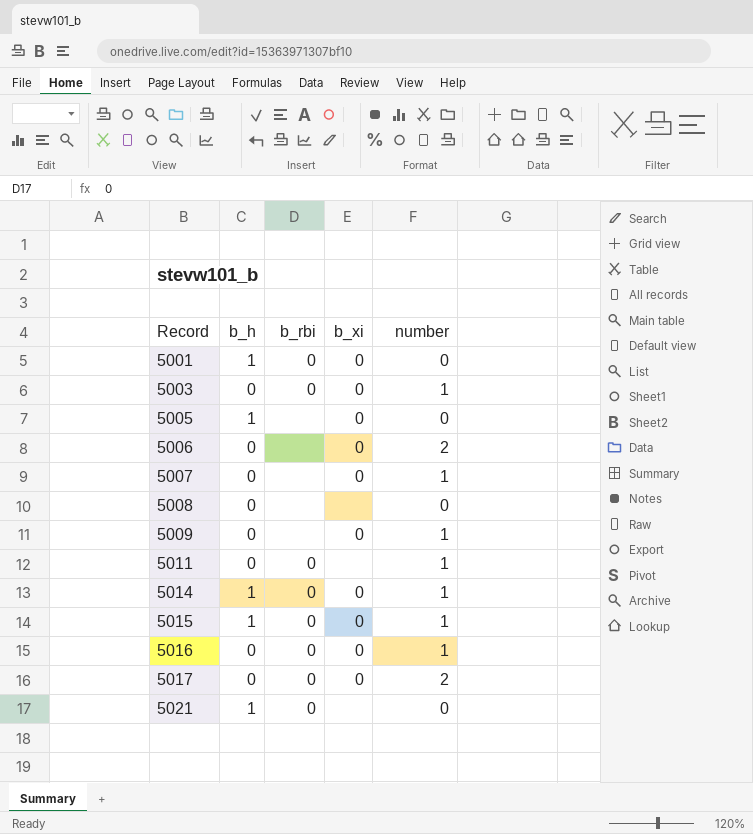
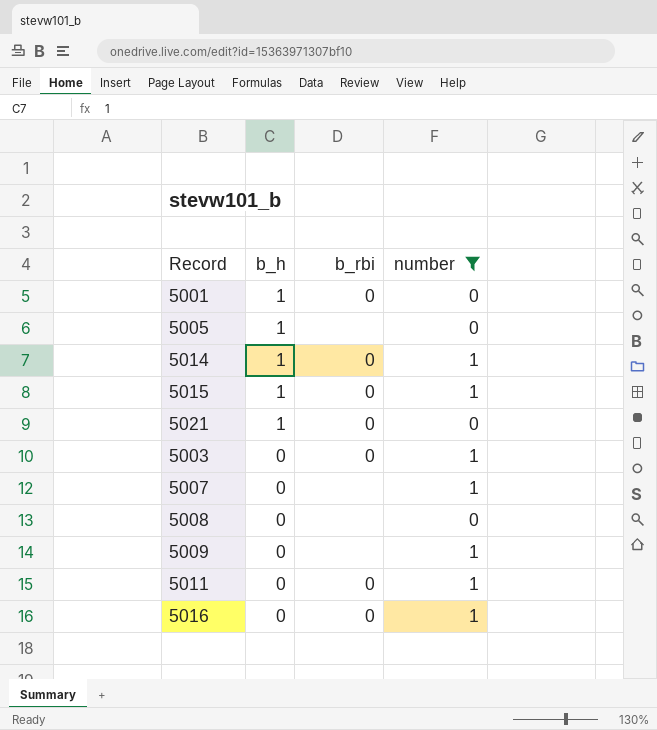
filter: none -> number != 2
row order: Record ascending -> b_h descending
column b_xi | position: 4 -> none

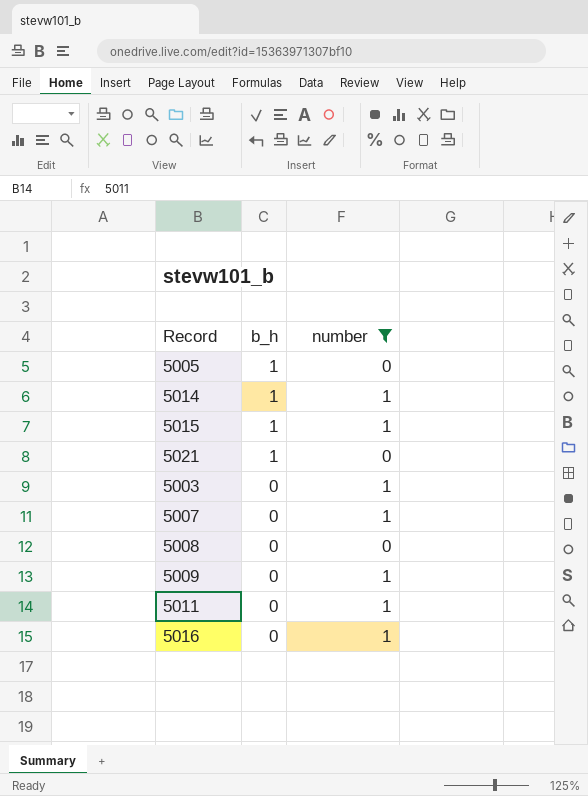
column b_rbi | position: 3 -> none
row 5001: 1 | 0 | 0 -> none

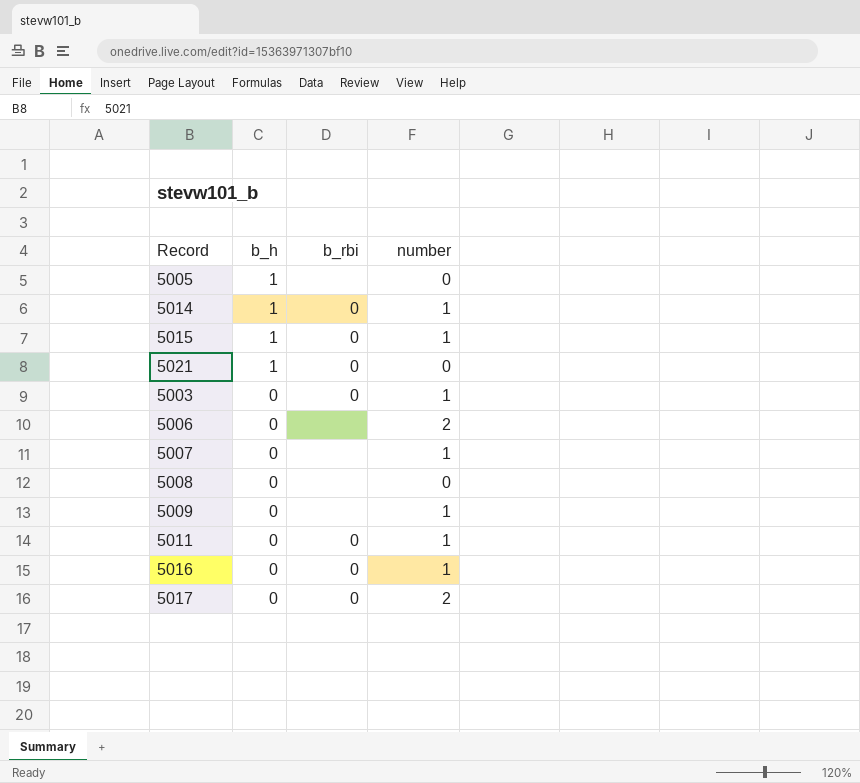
filter: number != 2 -> none
column b_rbi | position: none -> 3

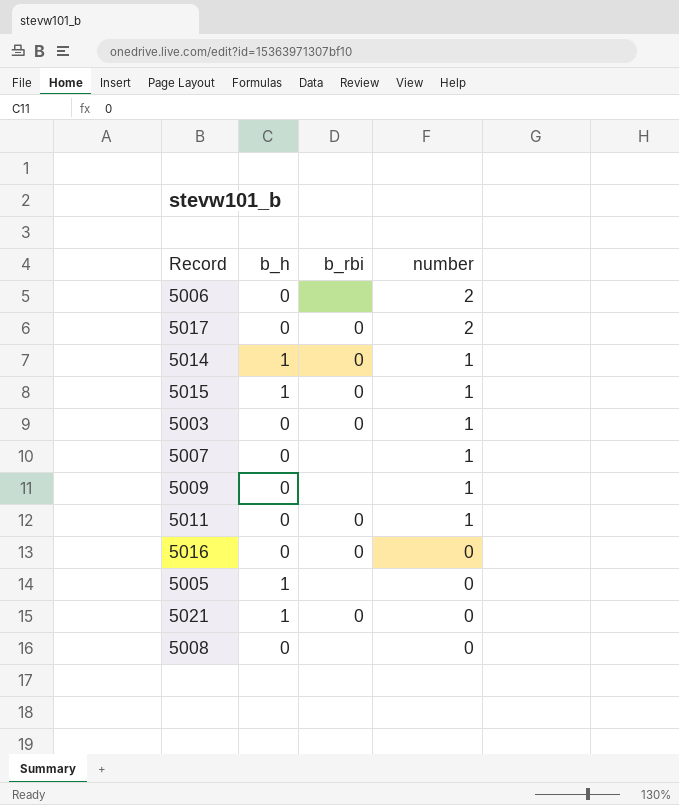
row order: b_h descending -> number descending
5016 | number: 1 -> 0

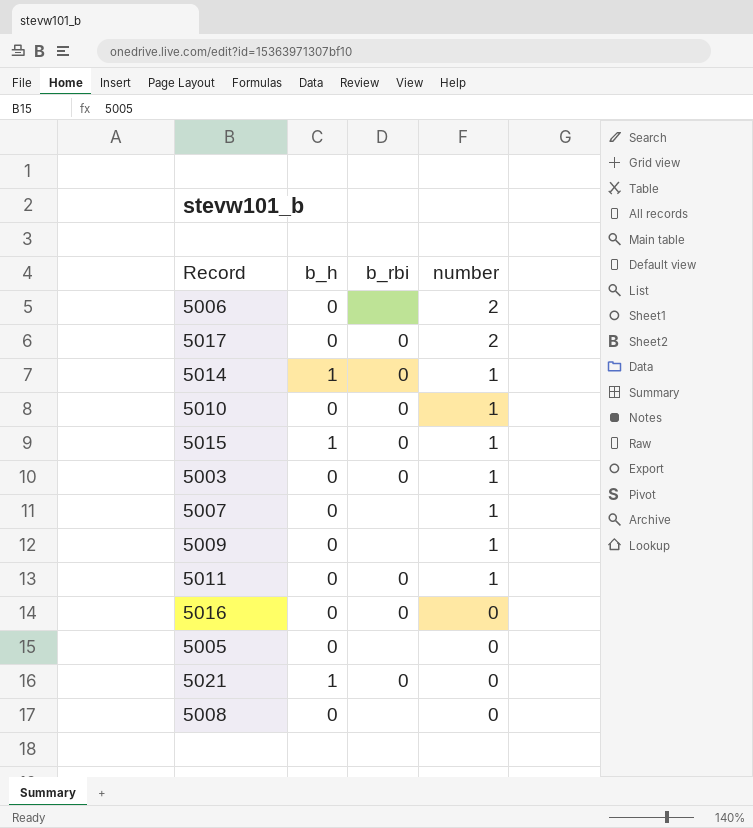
row 5010: none -> 0 | 0 | 1
5005 | b_h: 1 -> 0

